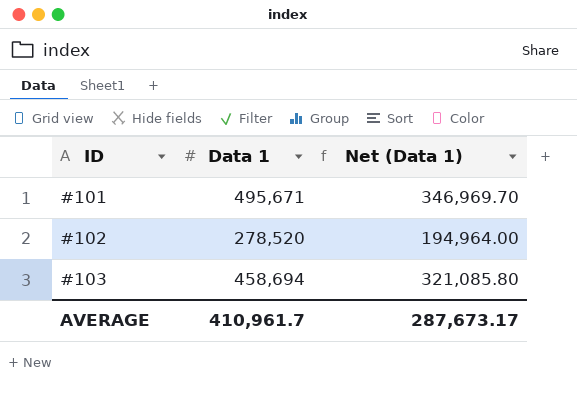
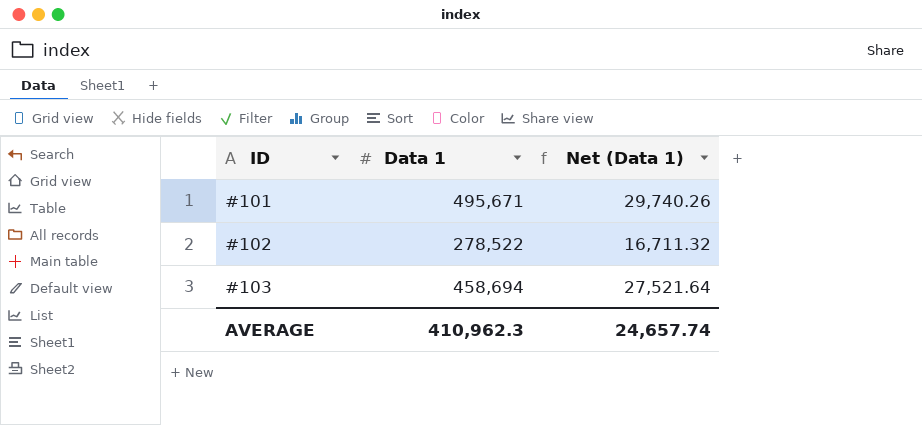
column Net (Data 1) | formula: [Data 1] * 0.7 -> [Data 1] * 0.06
#102 | Data 1: 278,520 -> 278,522
AVERAGE | Data 1: 410,961.7 -> 410,962.3
AVERAGE | Net (Data 1): 287,673.17 -> 24,657.74

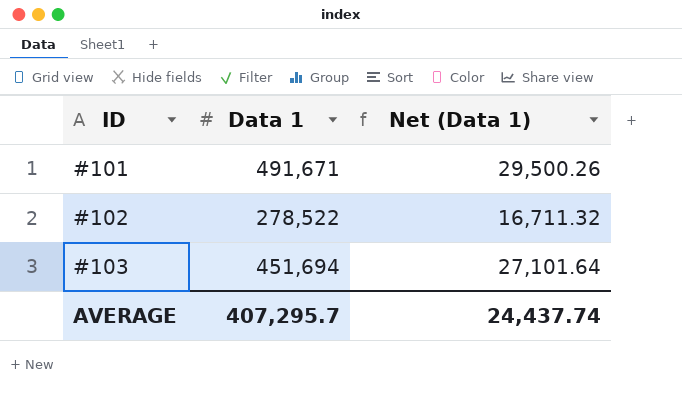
#101 | Data 1: 495,671 -> 491,671
#101 | Net (Data 1): 29,740.26 -> 29,500.26
#103 | Data 1: 458,694 -> 451,694
#103 | Net (Data 1): 27,521.64 -> 27,101.64
AVERAGE | Data 1: 410,962.3 -> 407,295.7
AVERAGE | Net (Data 1): 24,657.74 -> 24,437.74

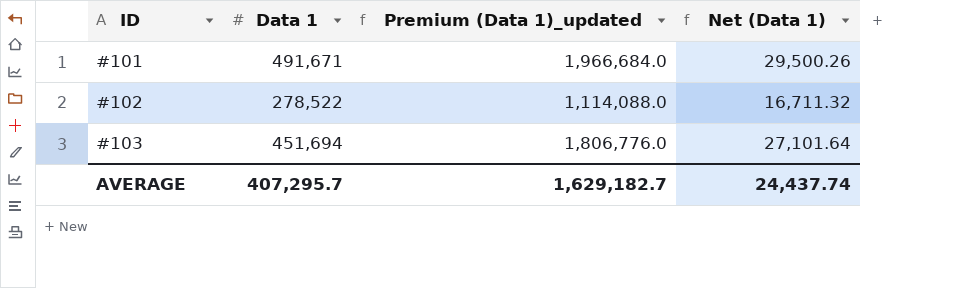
column Premium (Data 1)_updated | formula: none -> [Data 1] * 4

